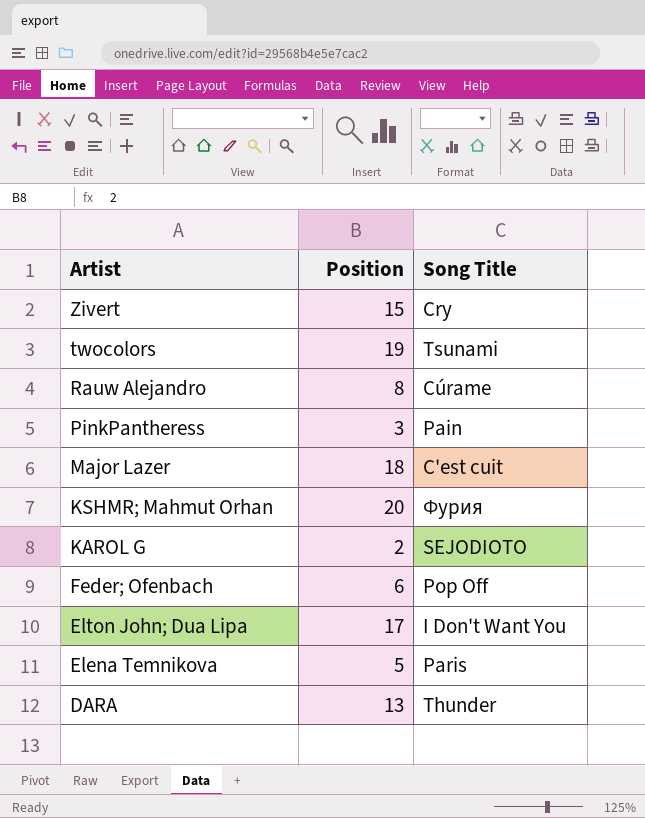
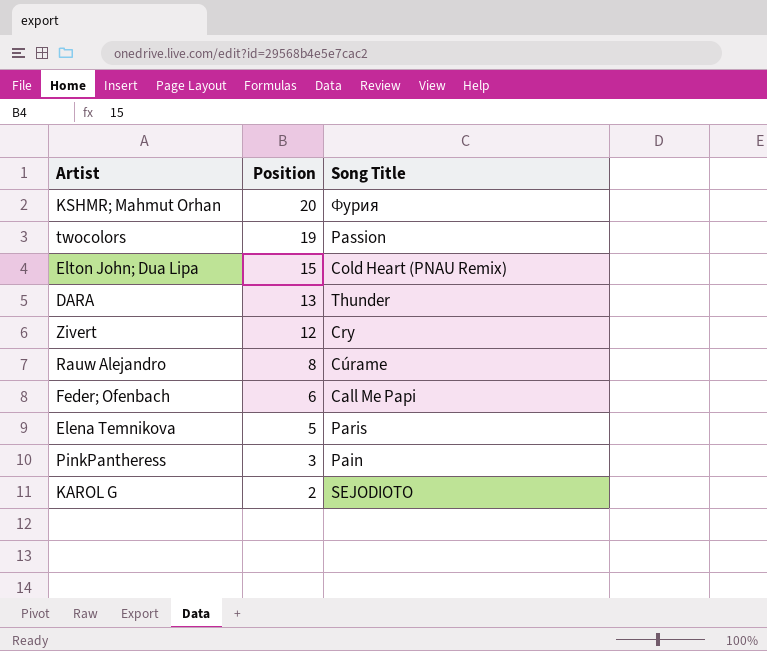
row order: Artist descending -> Position descending
row Major Lazer: 18 | C'est cuit -> none
twocolors | Song Title: Tsunami -> Passion
Elton John; Dua Lipa | Position: 17 -> 15
Elton John; Dua Lipa | Song Title: I Don't Want You -> Cold Heart (PNAU Remix)
Zivert | Position: 15 -> 12
Feder; Ofenbach | Song Title: Pop Off -> Call Me Papi

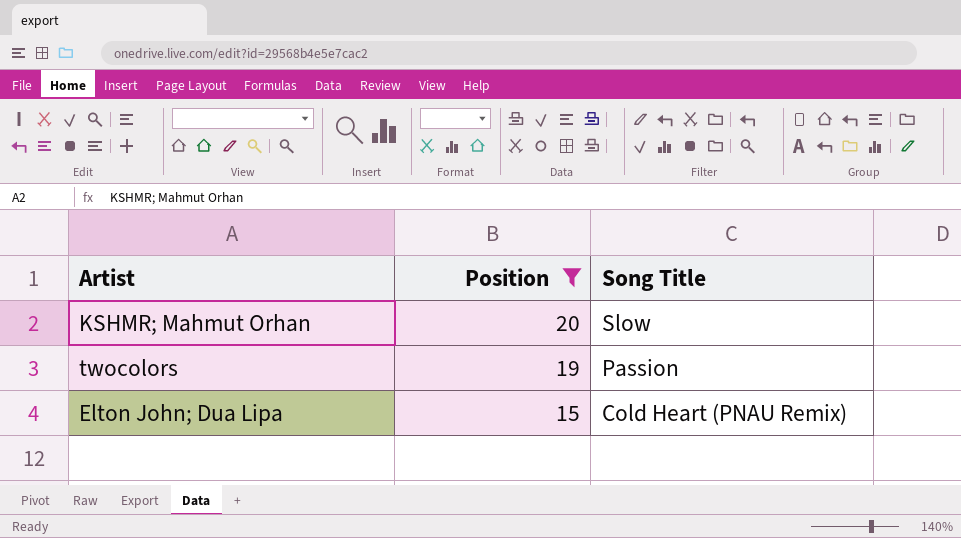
filter: none -> Position >= 15
KSHMR; Mahmut Orhan | Song Title: Фурия -> Slow

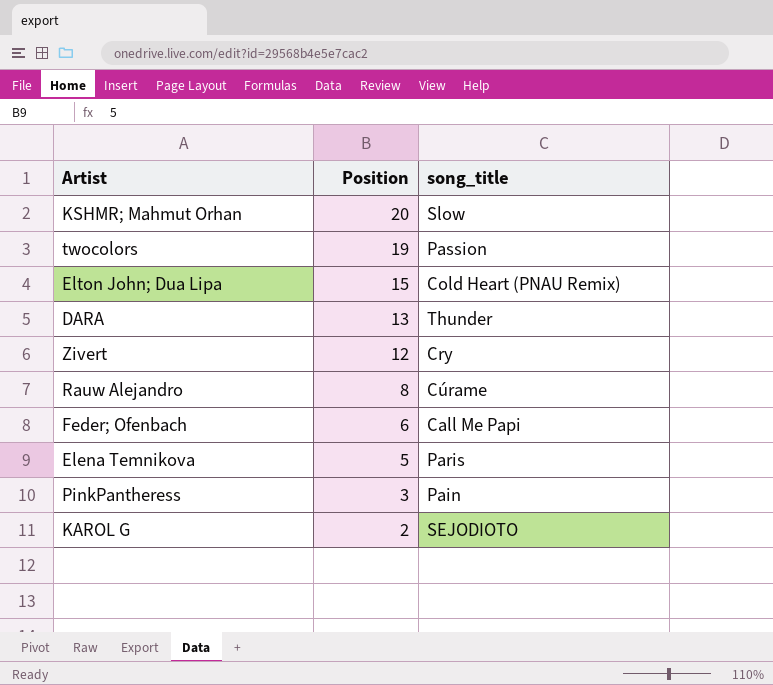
filter: Position >= 15 -> none
column name: Song Title -> song_title

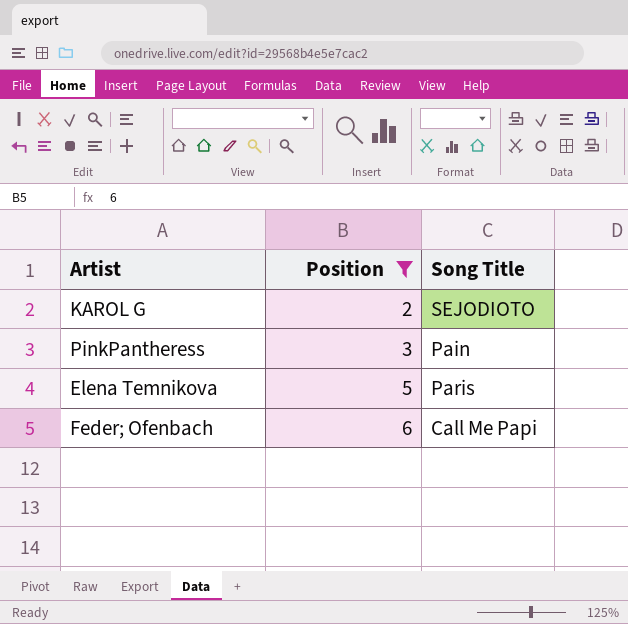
filter: none -> Position <= 6
row order: Position descending -> Position ascending
column name: song_title -> Song Title

